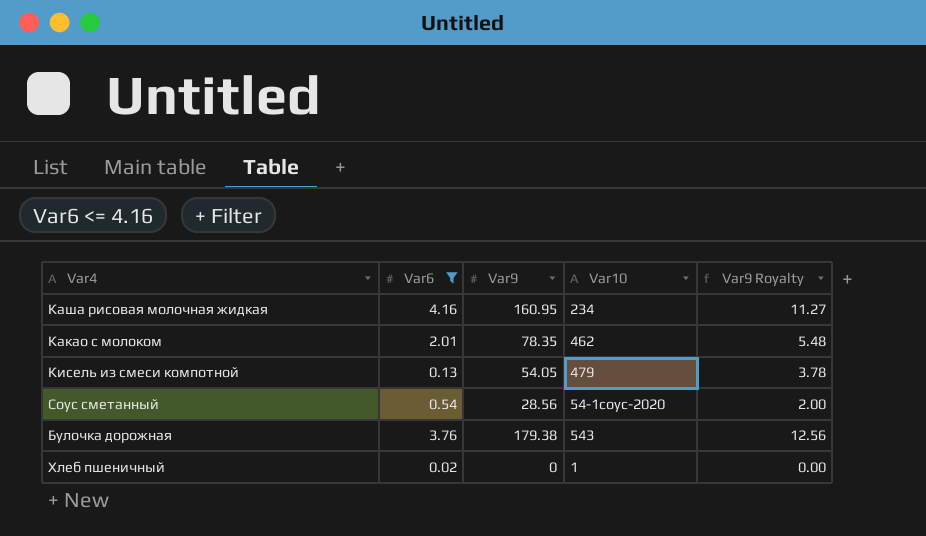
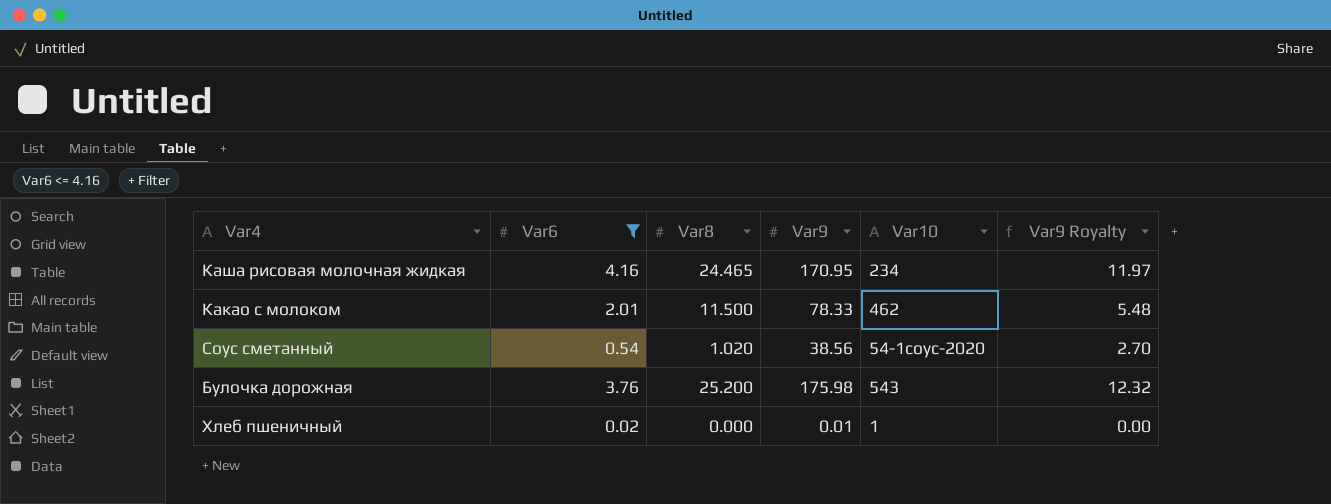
column Var8 | position: none -> 3
row Кисель из смеси компотной: 0.13 | 54.05 | 479 | 3.78 -> none
Каша рисовая молочная жидкая | Var9: 160.95 -> 170.95
Каша рисовая молочная жидкая | Var9 Royalty: 11.27 -> 11.97
Какао с молоком | Var9: 78.35 -> 78.33
Соус сметанный | Var9: 28.56 -> 38.56
Соус сметанный | Var9 Royalty: 2.00 -> 2.70
Булочка дорожная | Var9: 179.38 -> 175.98
Булочка дорожная | Var9 Royalty: 12.56 -> 12.32
Хлеб пшеничный | Var9: 0 -> 0.01

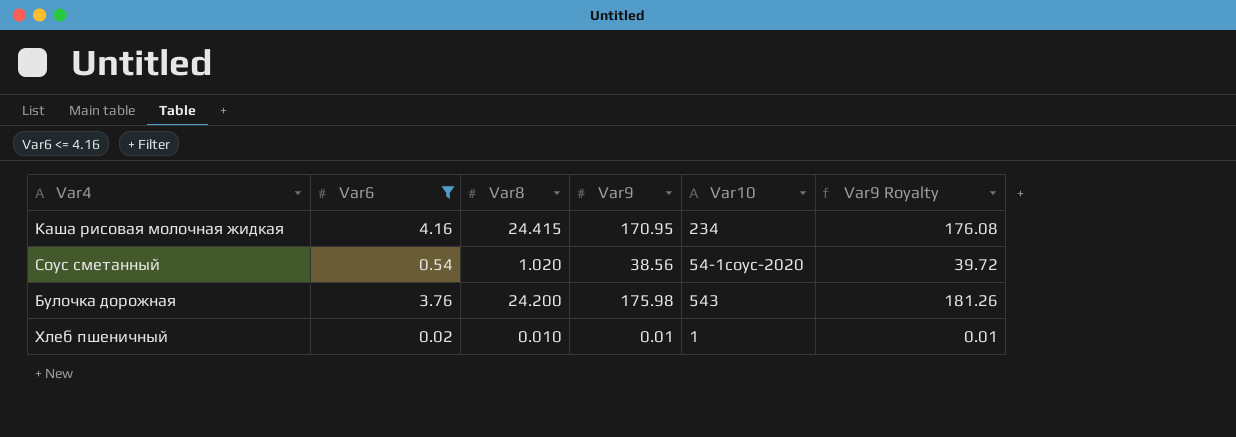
column Var9 Royalty | formula: [Var9] * 0.07 -> [Var9] * 1.03
row Какао с молоком: 2.01 | 11.500 | 78.33 | 462 | 5.48 -> none
Каша рисовая молочная жидкая | Var8: 24.465 -> 24.415
Булочка дорожная | Var8: 25.200 -> 24.200
Хлеб пшеничный | Var8: 0.000 -> 0.010

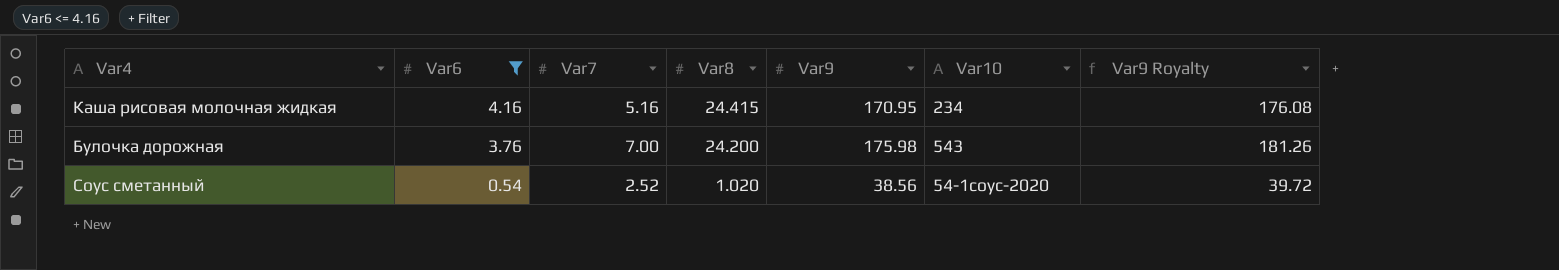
row order: none -> Var6 descending
column Var7 | position: none -> 3
row Хлеб пшеничный: 0.02 | 0.010 | 0.01 | 1 | 0.01 -> none

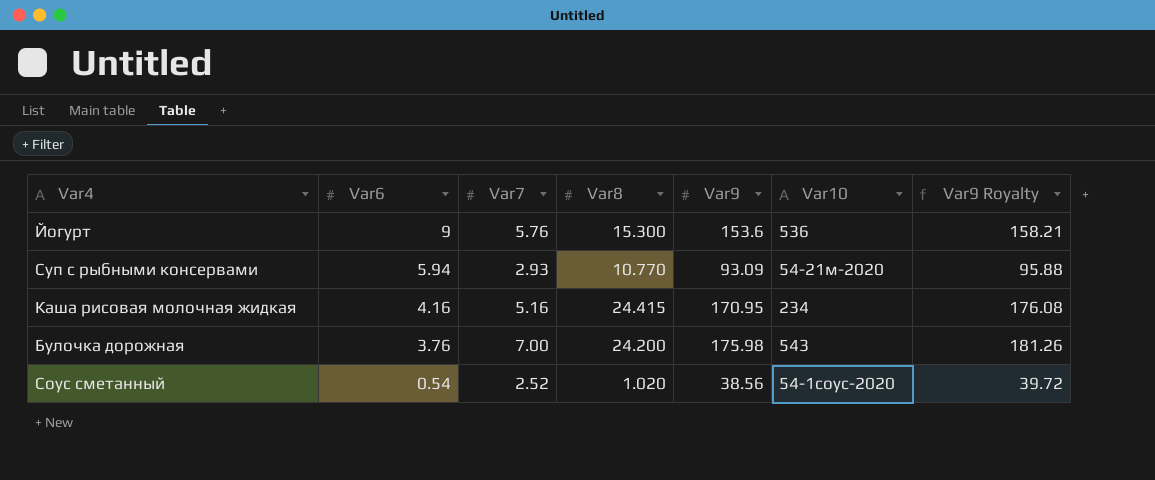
filter: Var6 <= 4.16 -> none

